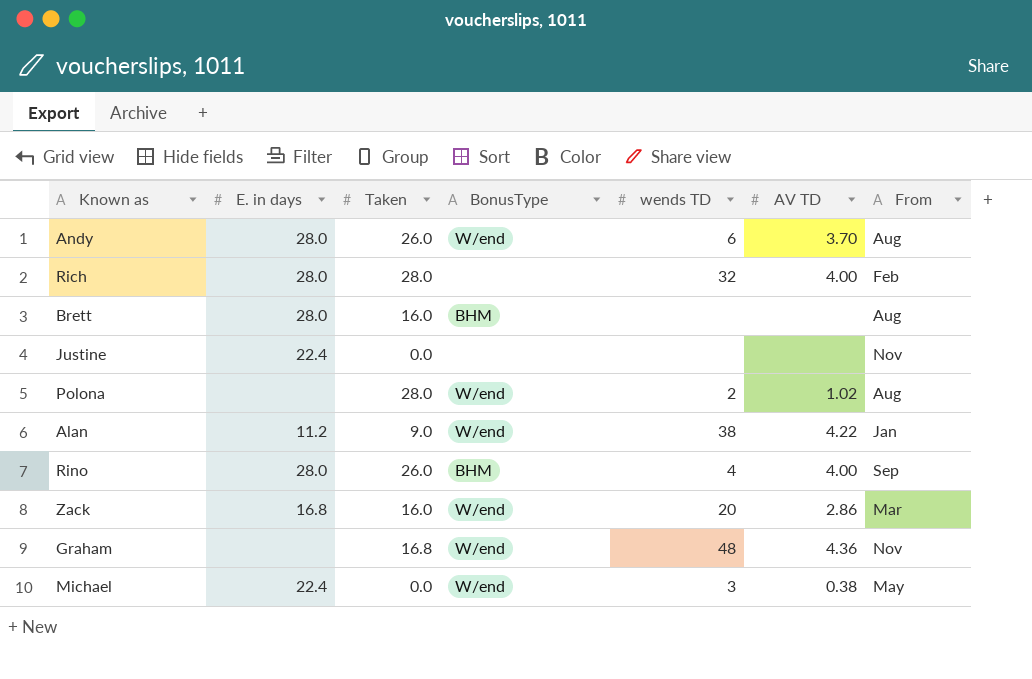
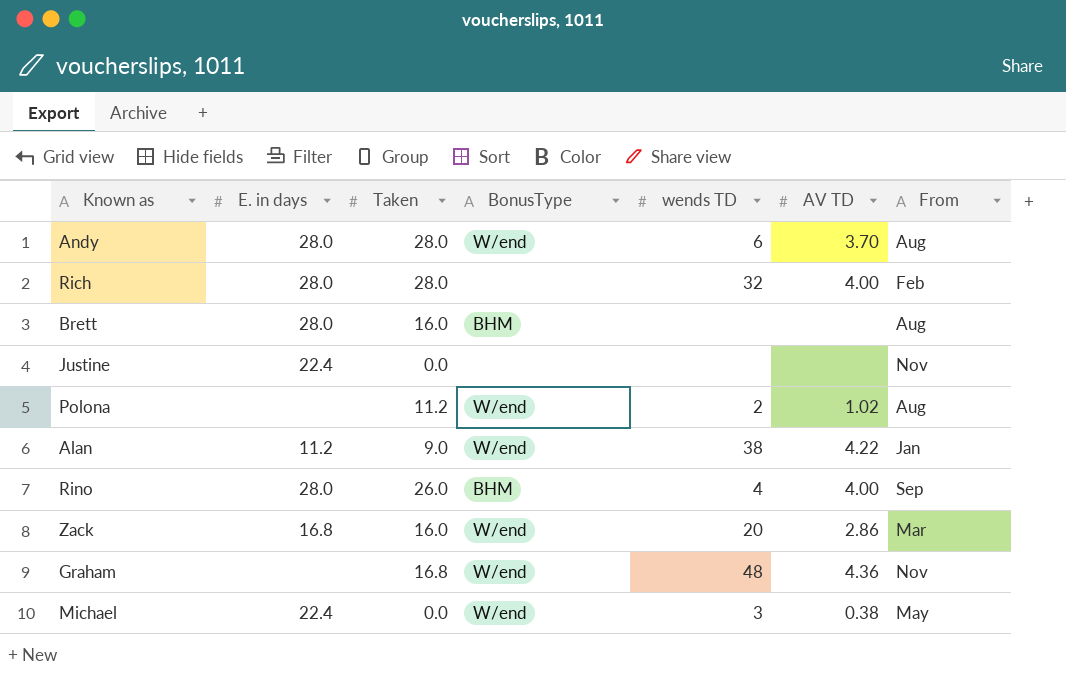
Andy | Taken: 26.0 -> 28.0
Polona | Taken: 28.0 -> 11.2

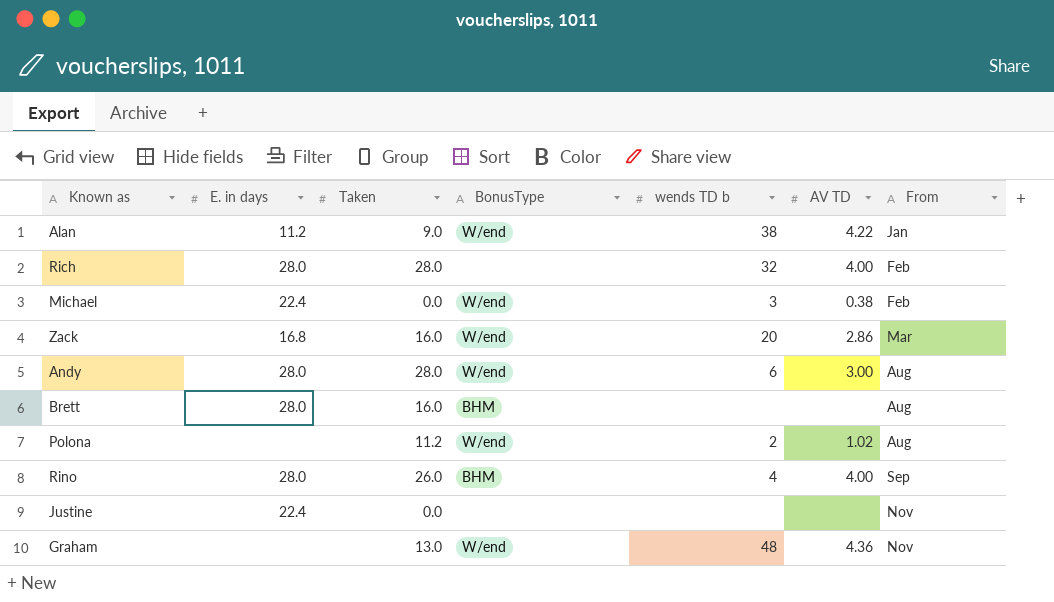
row order: none -> From ascending
column name: wends TD -> wends TD b
Michael | From: May -> Feb
Andy | AV TD: 3.70 -> 3.00
Graham | Taken: 16.8 -> 13.0

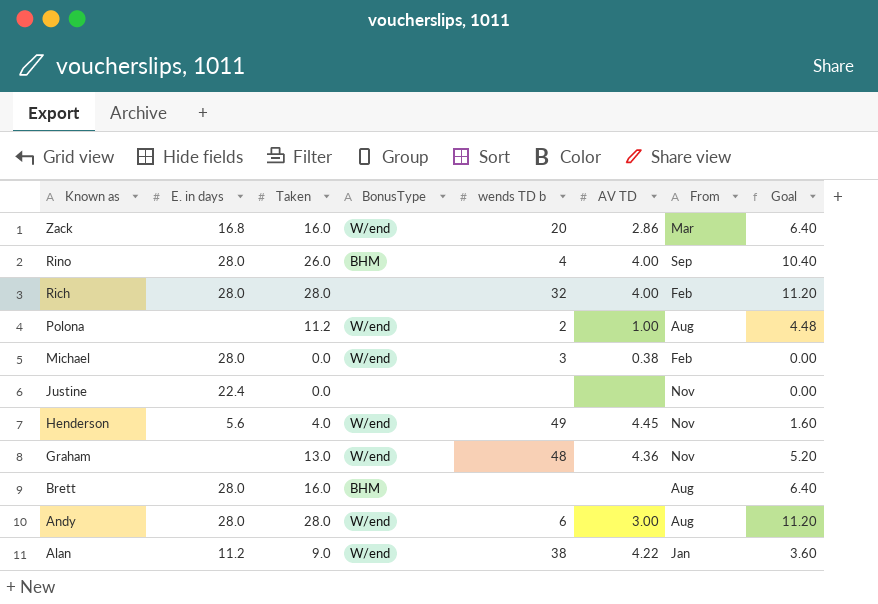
row order: From ascending -> Known as descending
column Goal | formula: none -> [Taken] * 0.4
Polona | AV TD: 1.02 -> 1.00
Michael | E. in days: 22.4 -> 28.0
row Henderson: none -> 5.6 | 4.0 | W/end | 49 | 4.45 | Nov | 1.60

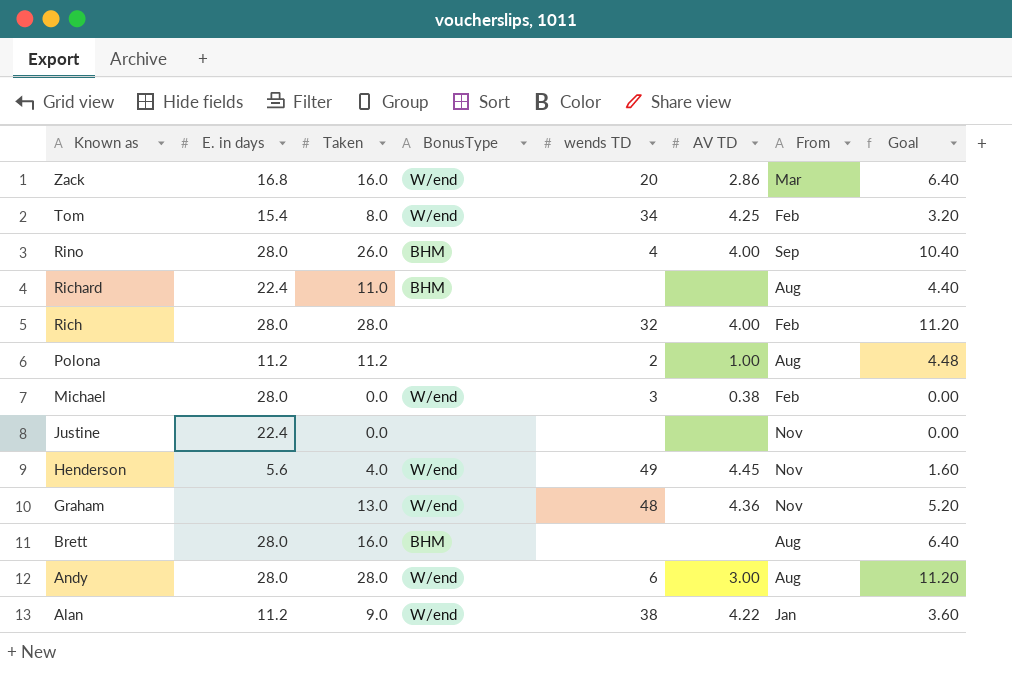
column name: wends TD b -> wends TD
row Tom: none -> 15.4 | 8.0 | W/end | 34 | 4.25 | Feb | 3.20
row Richard: none -> 22.4 | 11.0 | BHM | none | none | Aug | 4.40
Polona | E. in days: none -> 11.2
Polona | BonusType: W/end -> none

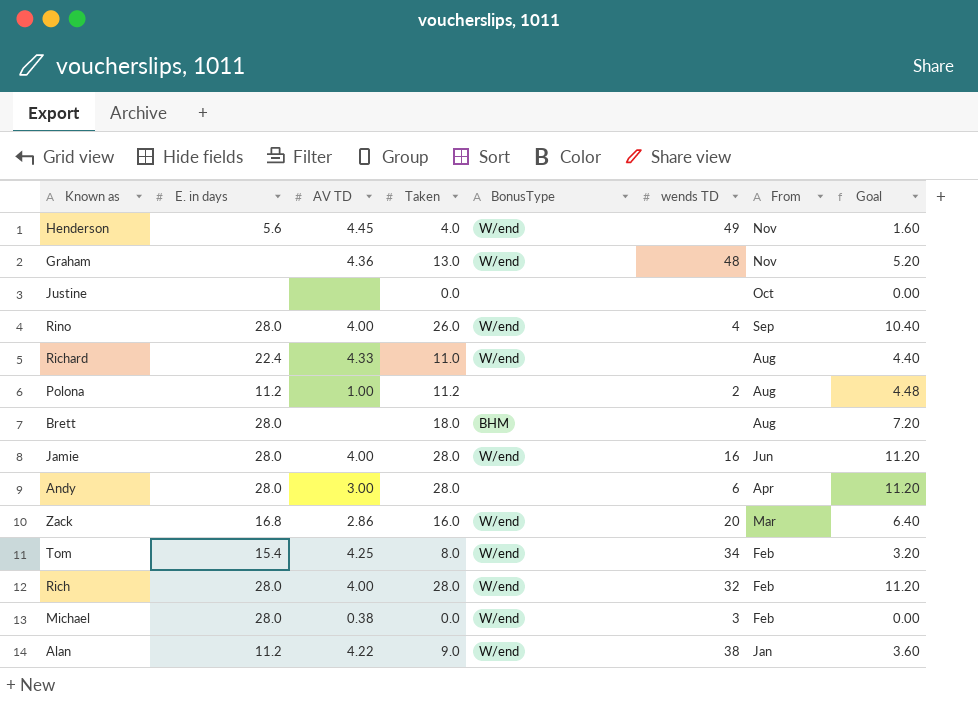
row order: Known as descending -> From descending
column AV TD | position: 6 -> 3
Justine | E. in days: 22.4 -> none
Justine | From: Nov -> Oct
Rino | BonusType: BHM -> W/end
Richard | AV TD: none -> 4.33
Richard | BonusType: BHM -> W/end
Brett | Taken: 16.0 -> 18.0
Brett | Goal: 6.40 -> 7.20
row Jamie: none -> 28.0 | 4.00 | 28.0 | W/end | 16 | Jun | 11.20
Andy | BonusType: W/end -> none
Andy | From: Aug -> Apr
Rich | BonusType: none -> W/end

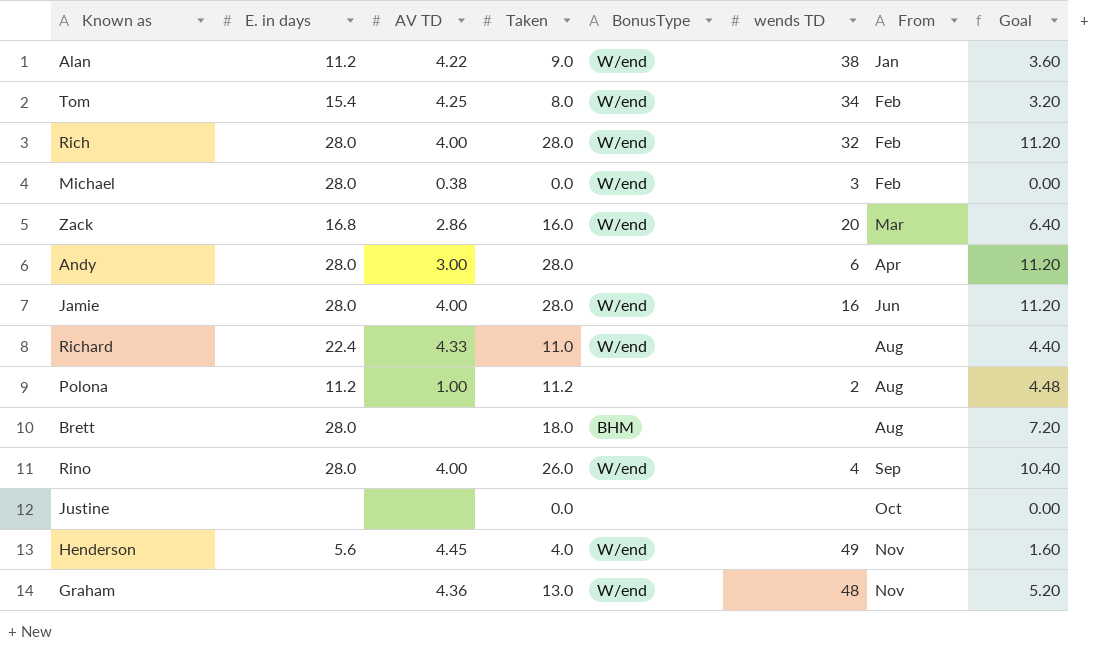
row order: From descending -> From ascending

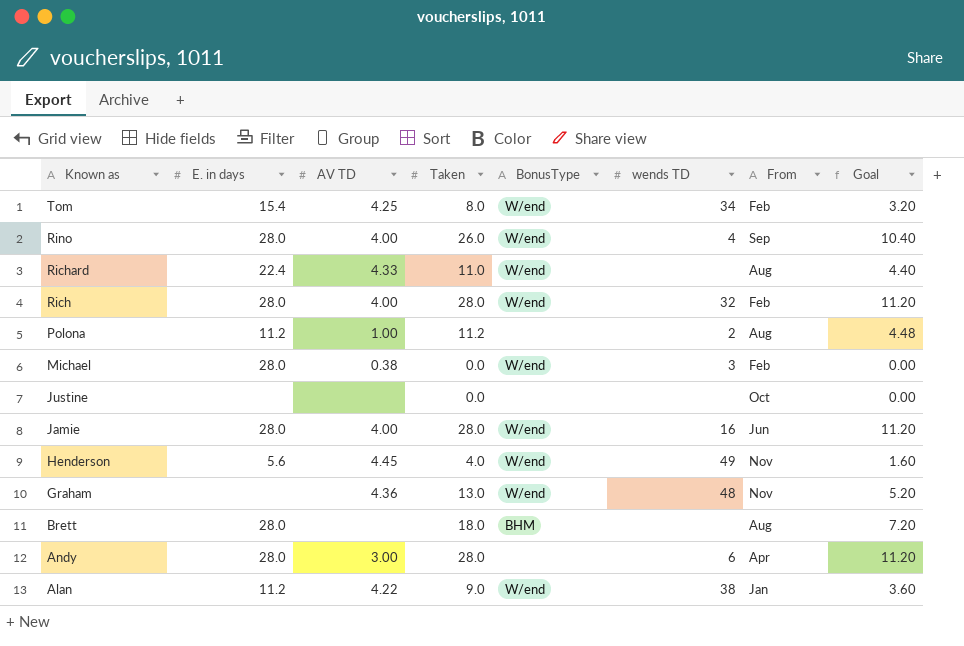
row order: From ascending -> Known as descending
row Zack: 16.8 | 2.86 | 16.0 | W/end | 20 | Mar | 6.40 -> none

